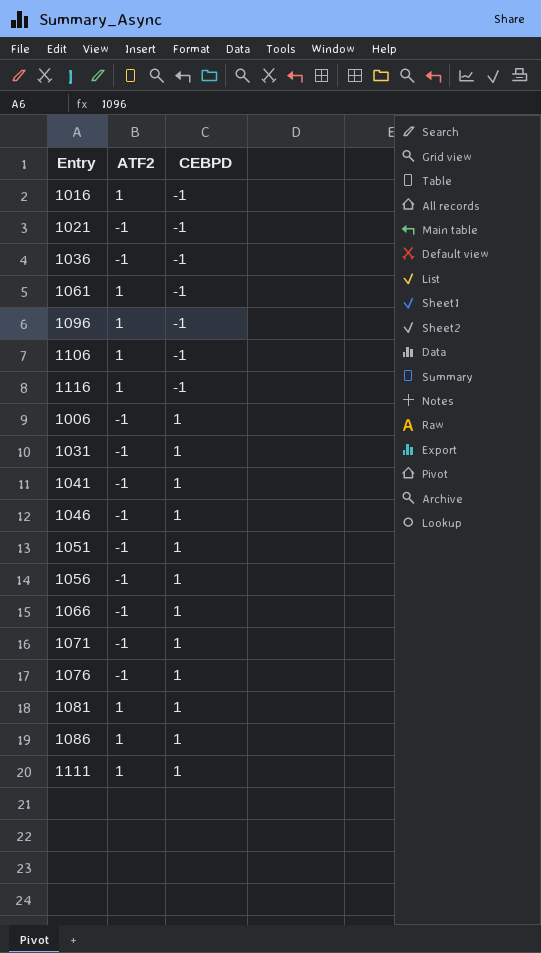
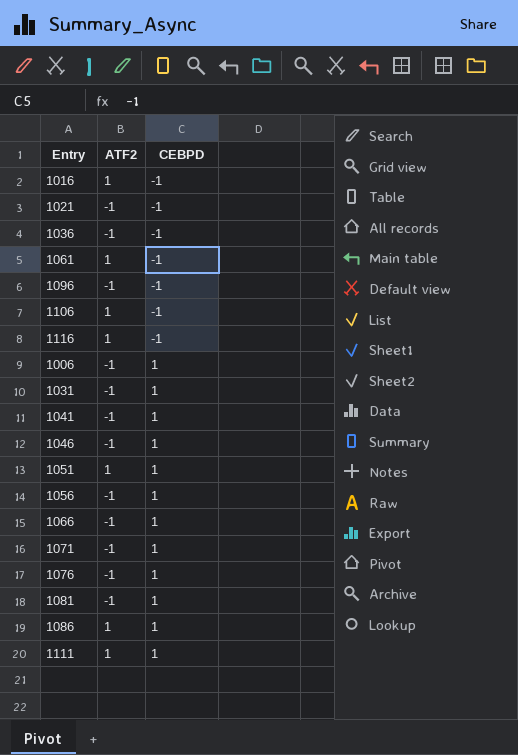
1096 | ATF2: 1 -> -1
1051 | ATF2: -1 -> 1
1081 | ATF2: 1 -> -1

